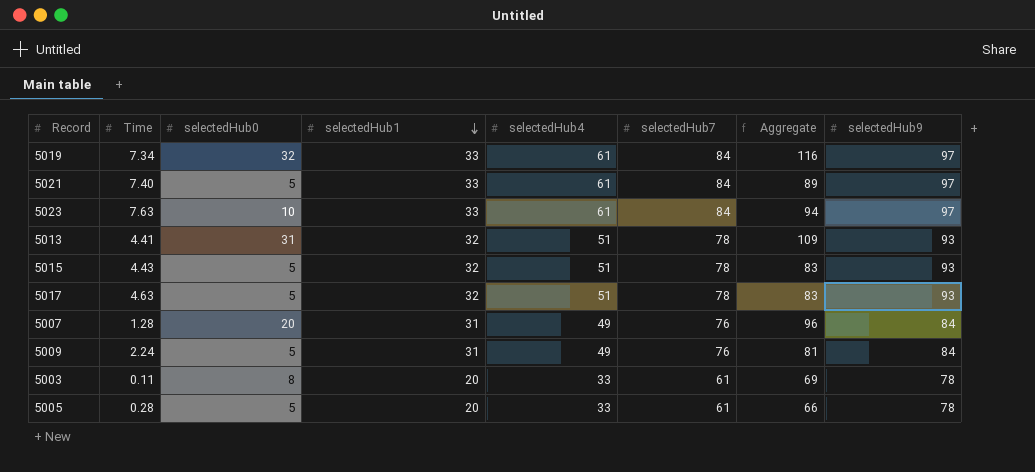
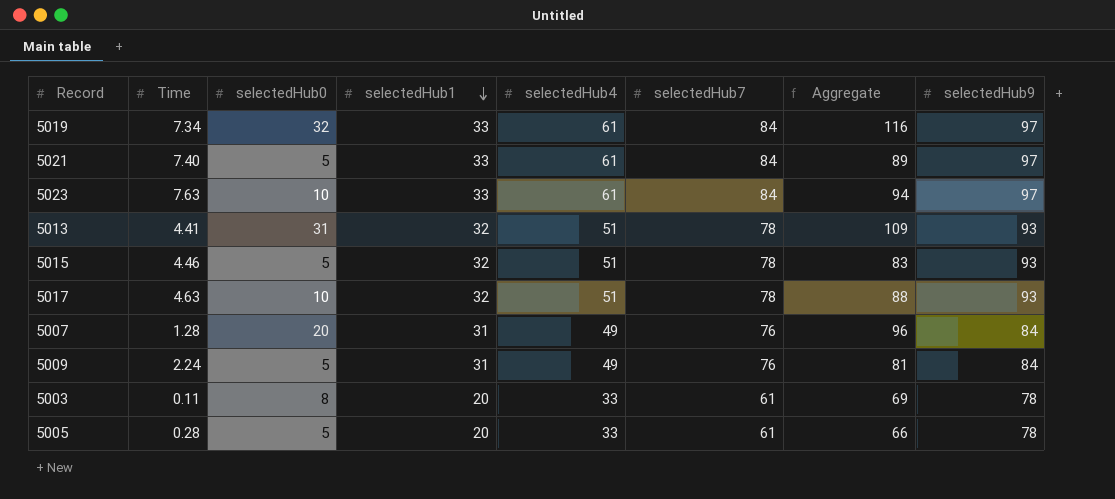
5015 | Time: 4.43 -> 4.46
5017 | selectedHub0: 5 -> 10
5017 | Aggregate: 83 -> 88

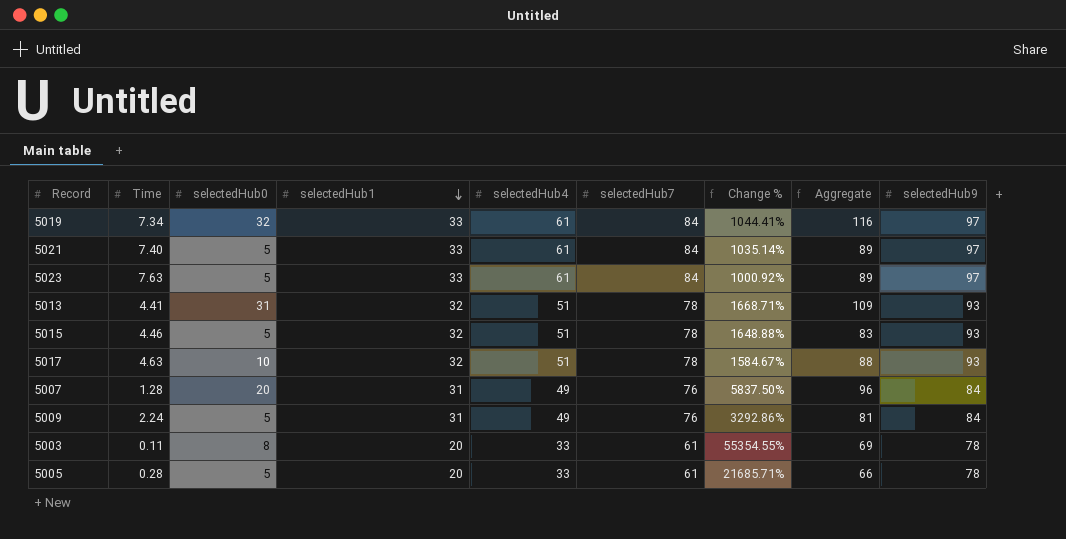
column Change % | formula: none -> ([selectedHub7] - [Time]) / [Time]
5023 | selectedHub0: 10 -> 5
5023 | Aggregate: 94 -> 89

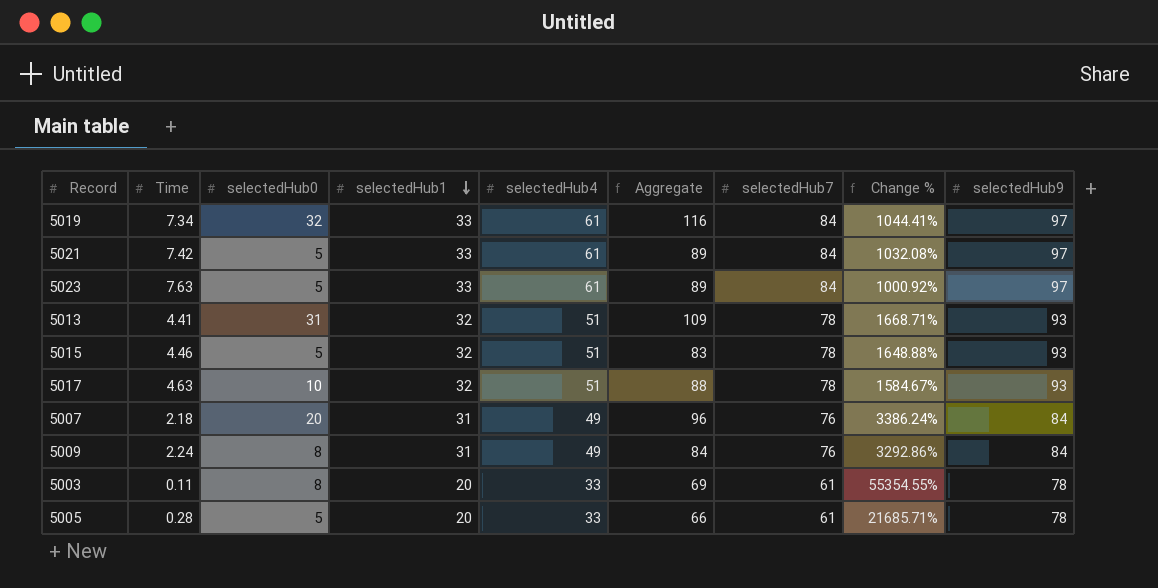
column Aggregate | position: 8 -> 6
5021 | Time: 7.40 -> 7.42
5021 | Change %: 1035.14% -> 1032.08%
5007 | Time: 1.28 -> 2.18
5007 | Change %: 5837.50% -> 3386.24%
5009 | selectedHub0: 5 -> 8
5009 | Aggregate: 81 -> 84

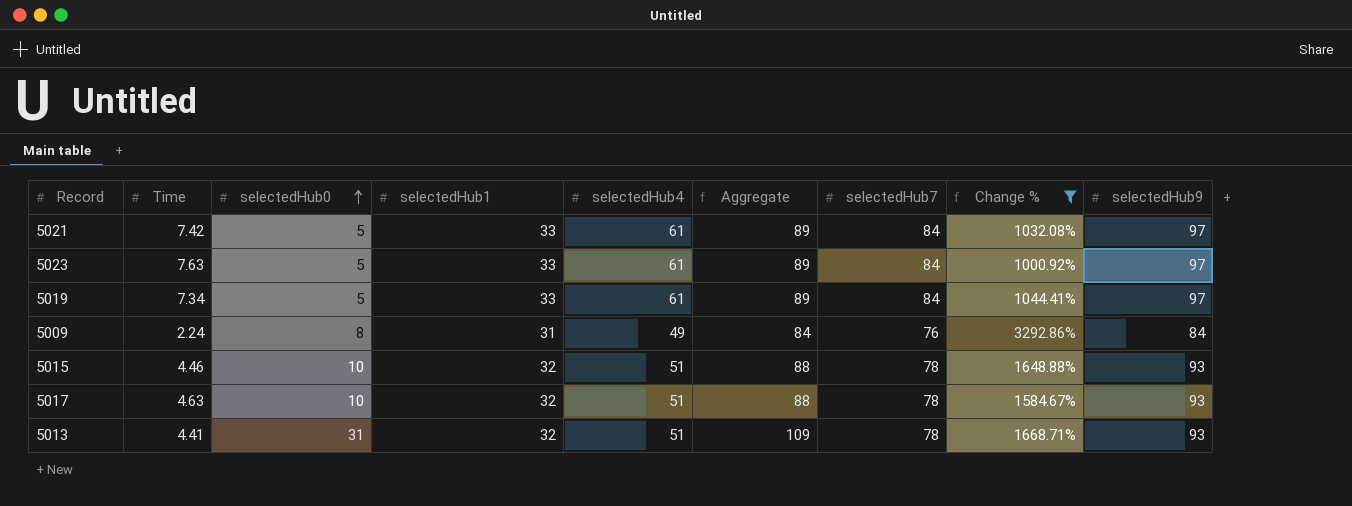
filter: none -> Change % <= 3292.86%
row order: selectedHub1 descending -> selectedHub0 ascending
5019 | selectedHub0: 32 -> 5
5019 | Aggregate: 116 -> 89
5015 | selectedHub0: 5 -> 10
5015 | Aggregate: 83 -> 88

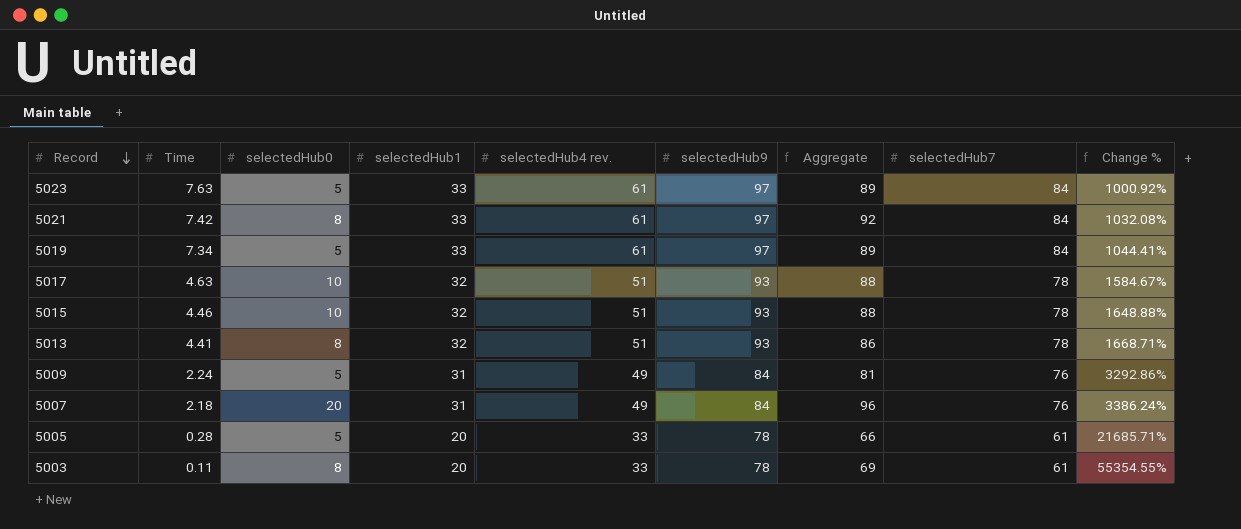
filter: Change % <= 3292.86% -> none
row order: selectedHub0 ascending -> Record descending
column name: selectedHub4 -> selectedHub4 rev.
column selectedHub9 | position: 9 -> 6
5021 | selectedHub0: 5 -> 8
5021 | Aggregate: 89 -> 92
5013 | selectedHub0: 31 -> 8
5013 | Aggregate: 109 -> 86
5009 | selectedHub0: 8 -> 5
5009 | Aggregate: 84 -> 81

